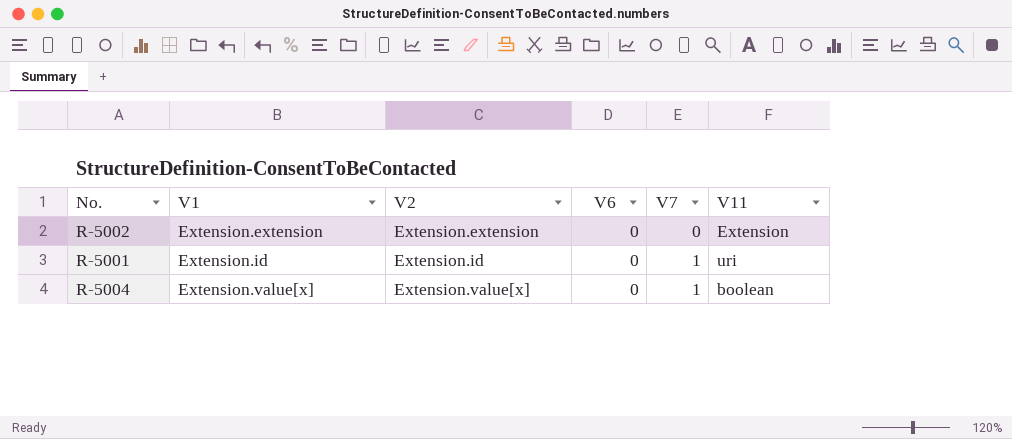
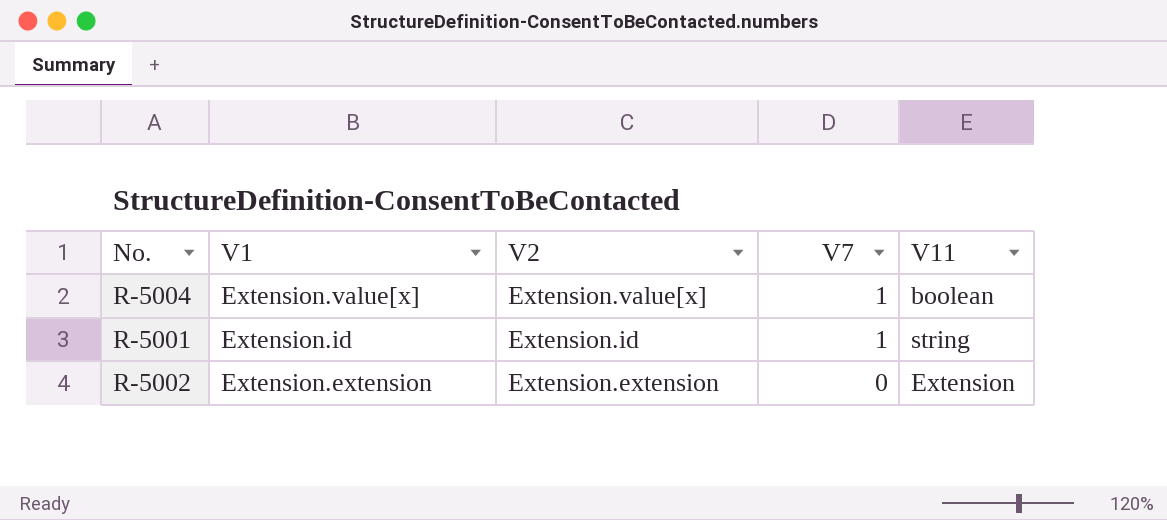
row order: V1 ascending -> V1 descending
column V6 | position: 4 -> none
R-5001 | V11: uri -> string

